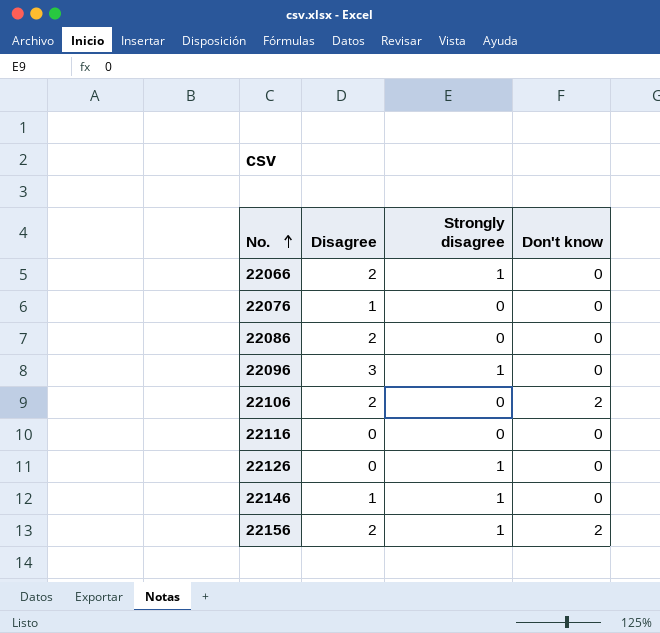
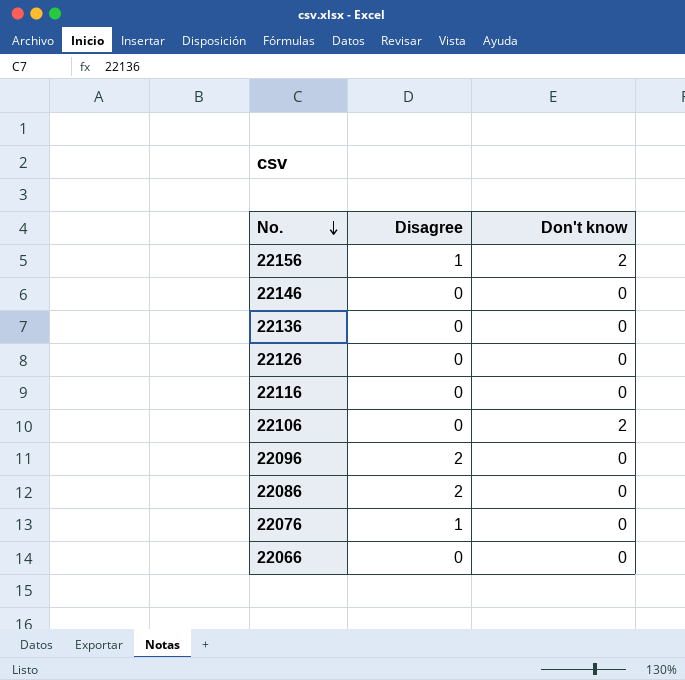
row order: No. ascending -> No. descending
column Strongly disagree | position: 3 -> none
22156 | Disagree: 2 -> 1
22146 | Disagree: 1 -> 0
row 22136: none -> 0 | 0
22106 | Disagree: 2 -> 0
22096 | Disagree: 3 -> 2
22066 | Disagree: 2 -> 0

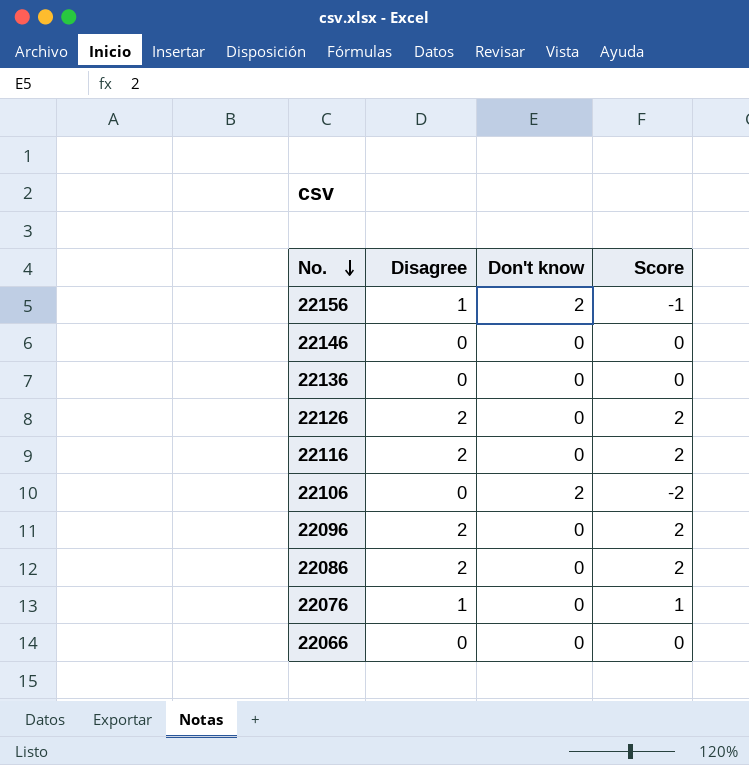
column Score | formula: none -> [Disagree] - [Don't know]
22126 | Disagree: 0 -> 2
22116 | Disagree: 0 -> 2

